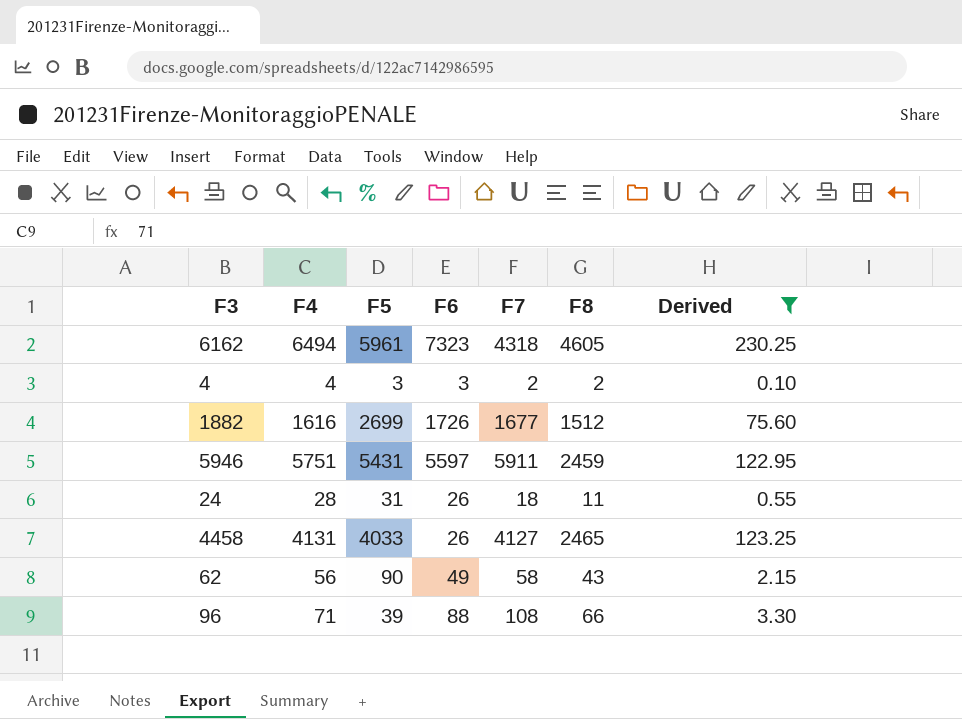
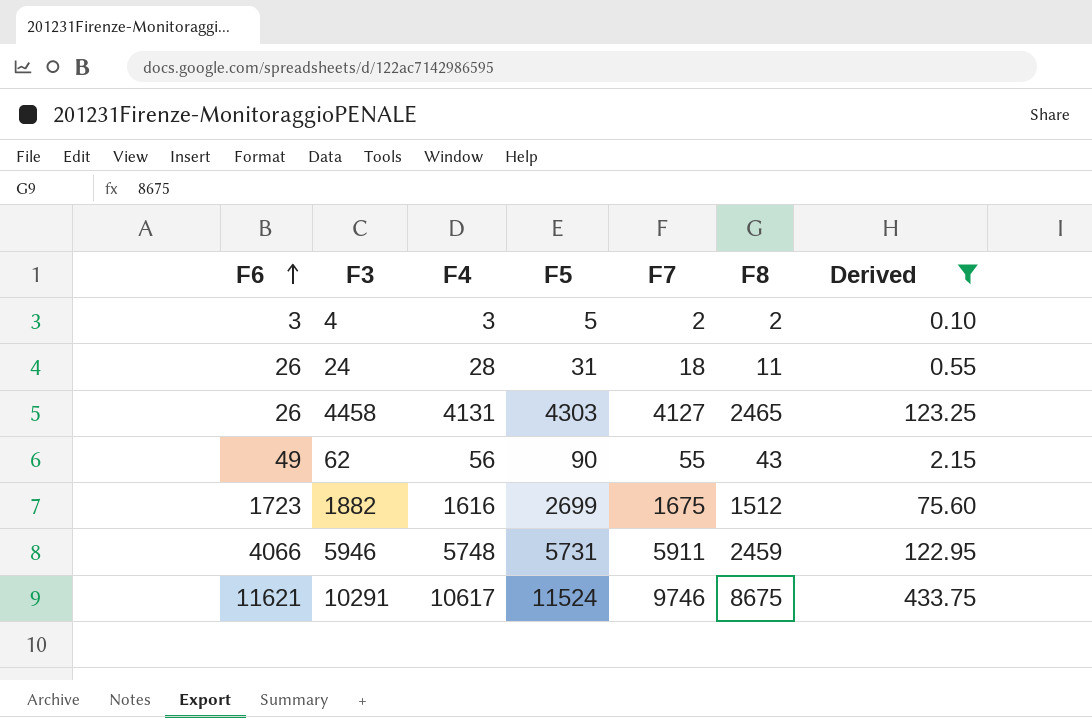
row order: none -> F6 ascending
column F6 | position: 4 -> 1
row 6162: 6494 | 5961 | 7323 | 4318 | 4605 | 230.25 -> none
row 96: 71 | 39 | 88 | 108 | 66 | 3.30 -> none
4 | F4: 4 -> 3
4 | F5: 3 -> 5
4458 | F5: 4033 -> 4303
62 | F7: 58 -> 55
1882 | F6: 1726 -> 1723
1882 | F7: 1677 -> 1675
5946 | F6: 5597 -> 4066
5946 | F4: 5751 -> 5748
5946 | F5: 5431 -> 5731
row 10291: none -> 11621 | 10617 | 11524 | 9746 | 8675 | 433.75

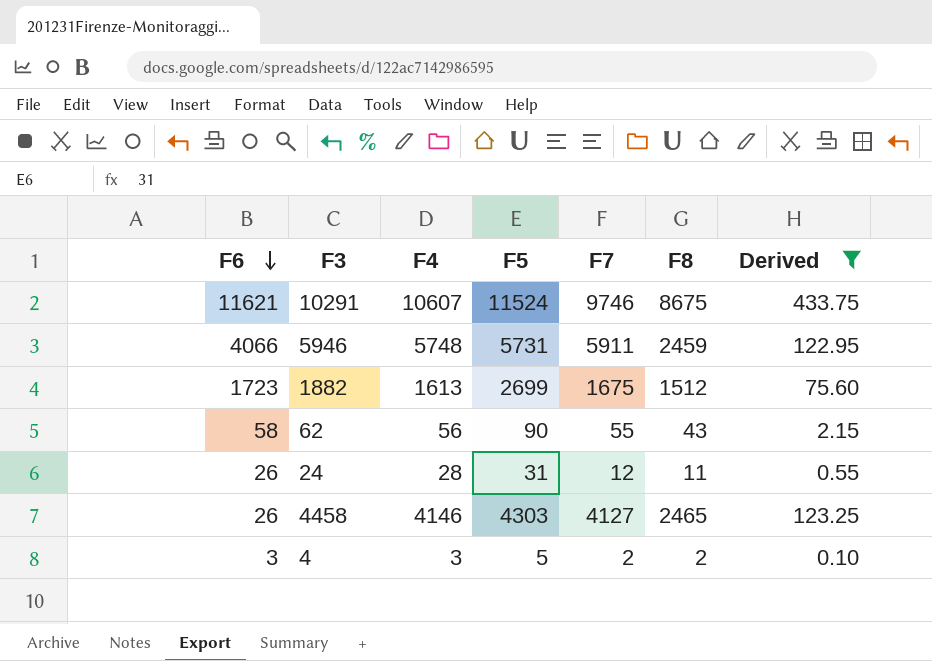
row order: F6 ascending -> F6 descending
10291 | F4: 10617 -> 10607
1882 | F4: 1616 -> 1613
62 | F6: 49 -> 58
24 | F7: 18 -> 12
4458 | F4: 4131 -> 4146

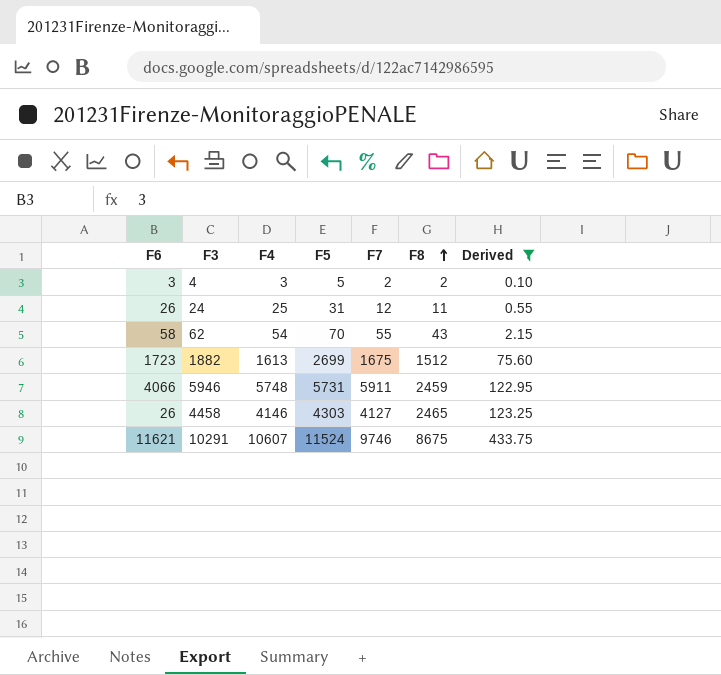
row order: F6 descending -> F8 ascending
24 | F4: 28 -> 25
62 | F4: 56 -> 54
62 | F5: 90 -> 70

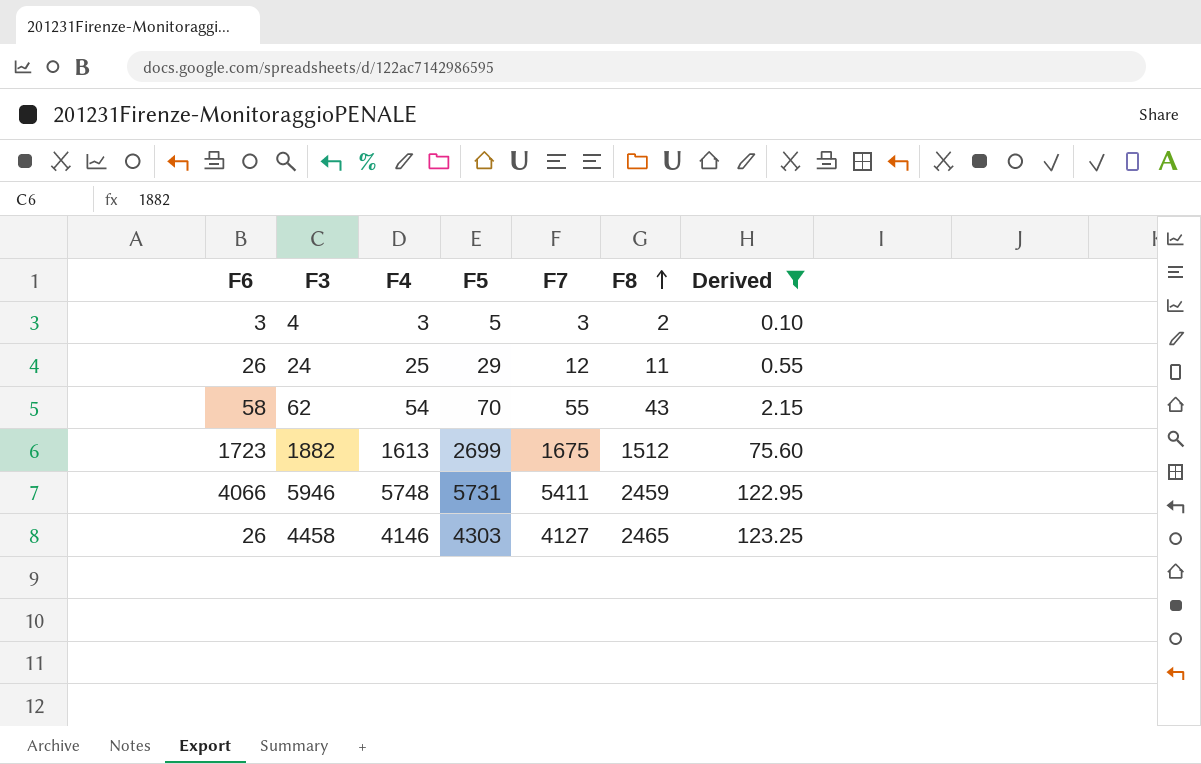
row 10291: 11621 | 10607 | 11524 | 9746 | 8675 | 433.75 -> none
4 | F7: 2 -> 3
24 | F5: 31 -> 29
5946 | F7: 5911 -> 5411

